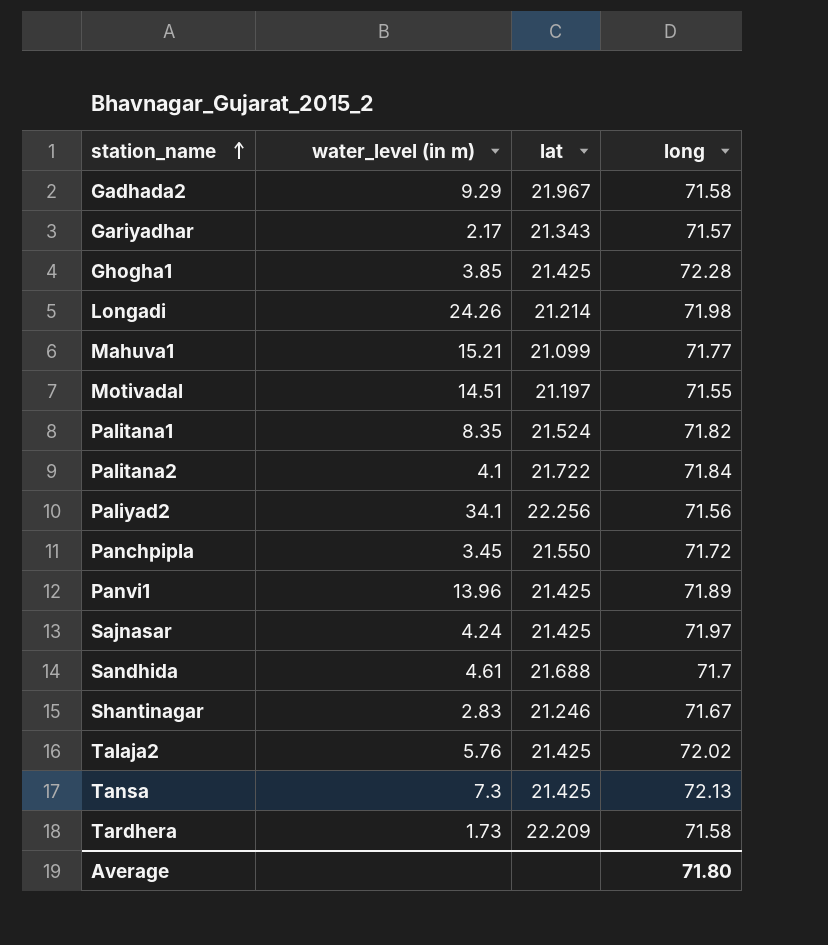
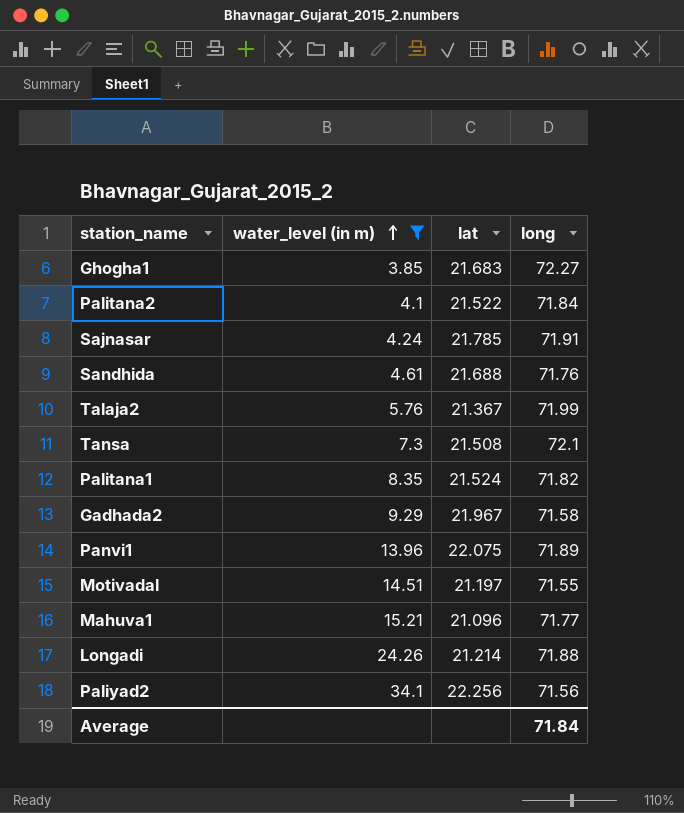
filter: none -> water_level (in m) >= 3.85
row order: station_name ascending -> water_level (in m) ascending
Ghogha1 | lat: 21.425 -> 21.683
Ghogha1 | long: 72.28 -> 72.27
Palitana2 | lat: 21.722 -> 21.522
Sajnasar | lat: 21.425 -> 21.785
Sajnasar | long: 71.97 -> 71.91
Sandhida | long: 71.7 -> 71.76
Talaja2 | lat: 21.425 -> 21.367
Talaja2 | long: 72.02 -> 71.99
Tansa | lat: 21.425 -> 21.508
Tansa | long: 72.13 -> 72.1
Panvi1 | lat: 21.425 -> 22.075
Mahuva1 | lat: 21.099 -> 21.096
Longadi | long: 71.98 -> 71.88
Average | long: 71.80 -> 71.84

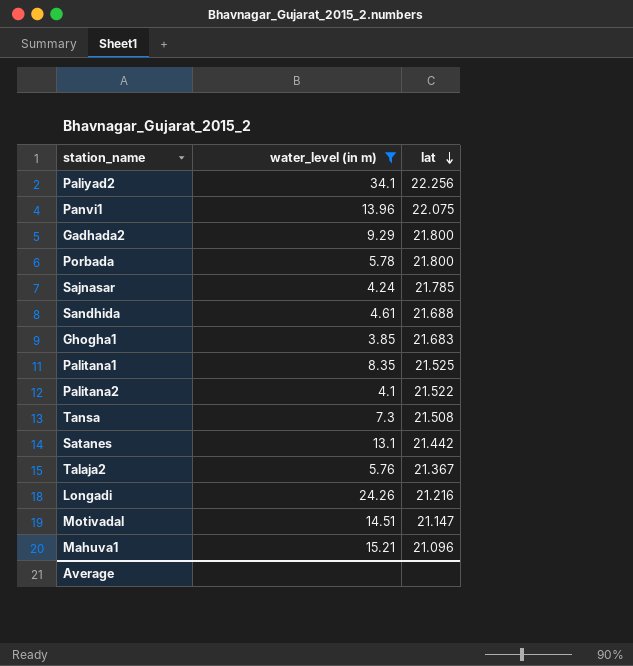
row order: water_level (in m) ascending -> lat descending
column long | position: 4 -> none
Gadhada2 | lat: 21.967 -> 21.800
row Porbada: none -> 5.78 | 21.800
Palitana1 | lat: 21.524 -> 21.525
row Satanes: none -> 13.1 | 21.442
Longadi | lat: 21.214 -> 21.216
Motivadal | lat: 21.197 -> 21.147

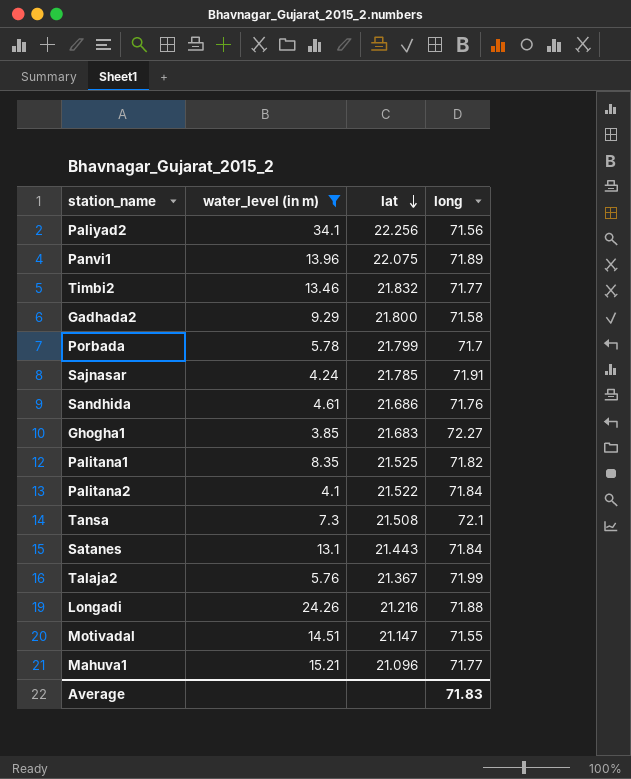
column long | position: none -> 4
row Timbi2: none -> 13.46 | 21.832 | 71.77
Porbada | lat: 21.800 -> 21.799
Sandhida | lat: 21.688 -> 21.686
Satanes | lat: 21.442 -> 21.443

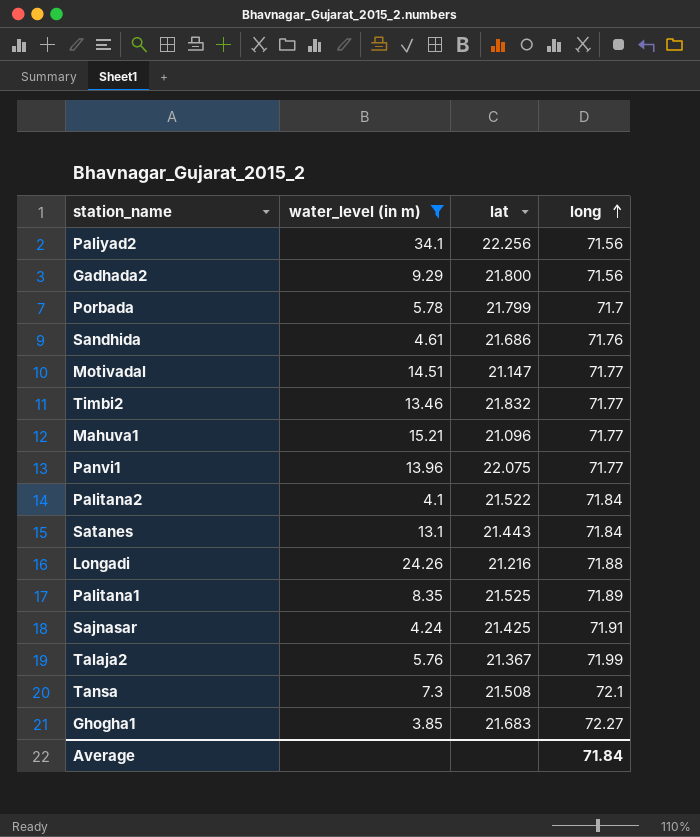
row order: lat descending -> long ascending
Gadhada2 | long: 71.58 -> 71.56
Motivadal | long: 71.55 -> 71.77
Panvi1 | long: 71.89 -> 71.77
Palitana1 | long: 71.82 -> 71.89
Sajnasar | lat: 21.785 -> 21.425
Average | long: 71.83 -> 71.84

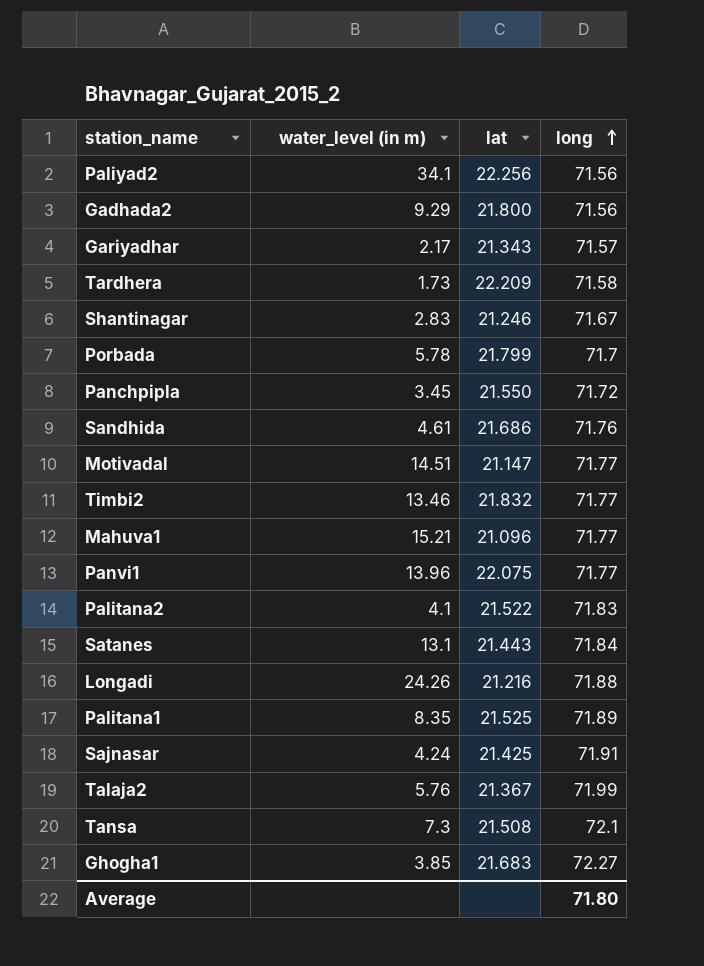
filter: water_level (in m) >= 3.85 -> none
Palitana2 | long: 71.84 -> 71.83
Average | long: 71.84 -> 71.80

